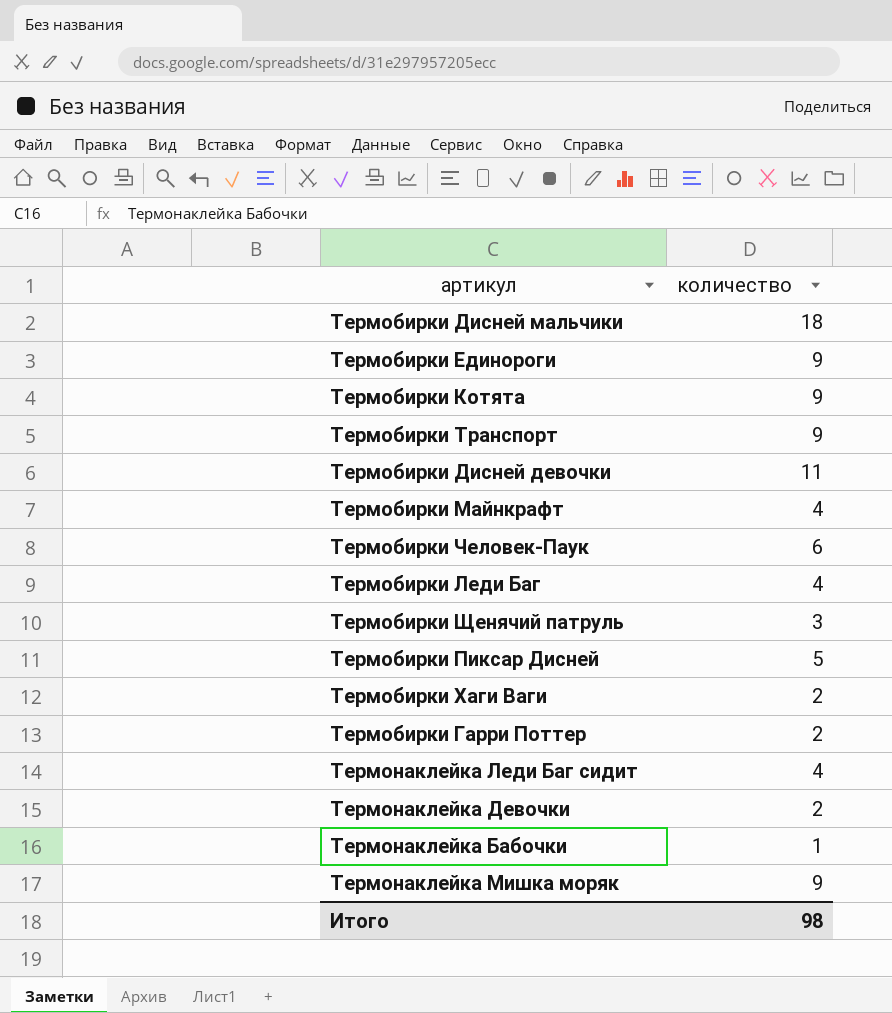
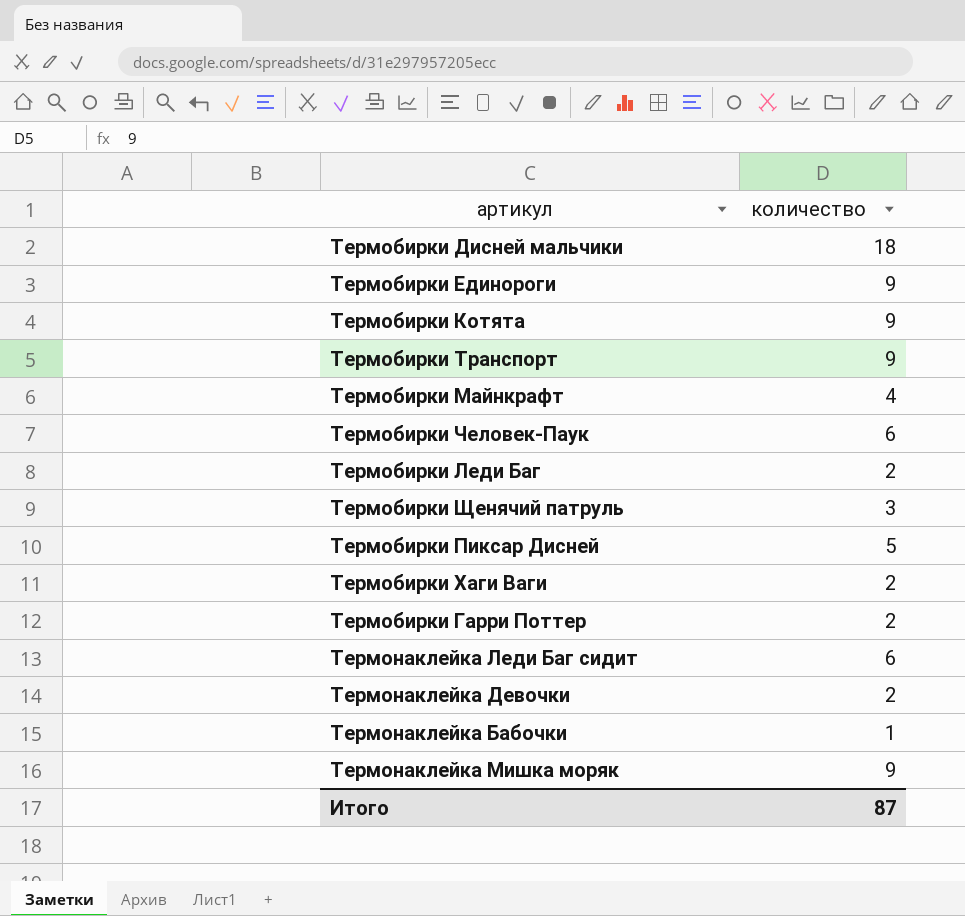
row Термобирки Дисней девочки: 11 -> none
Термобирки Леди Баг | количество: 4 -> 2
Термонаклейка Леди Баг сидит | количество: 4 -> 6
Итого | количество: 98 -> 87

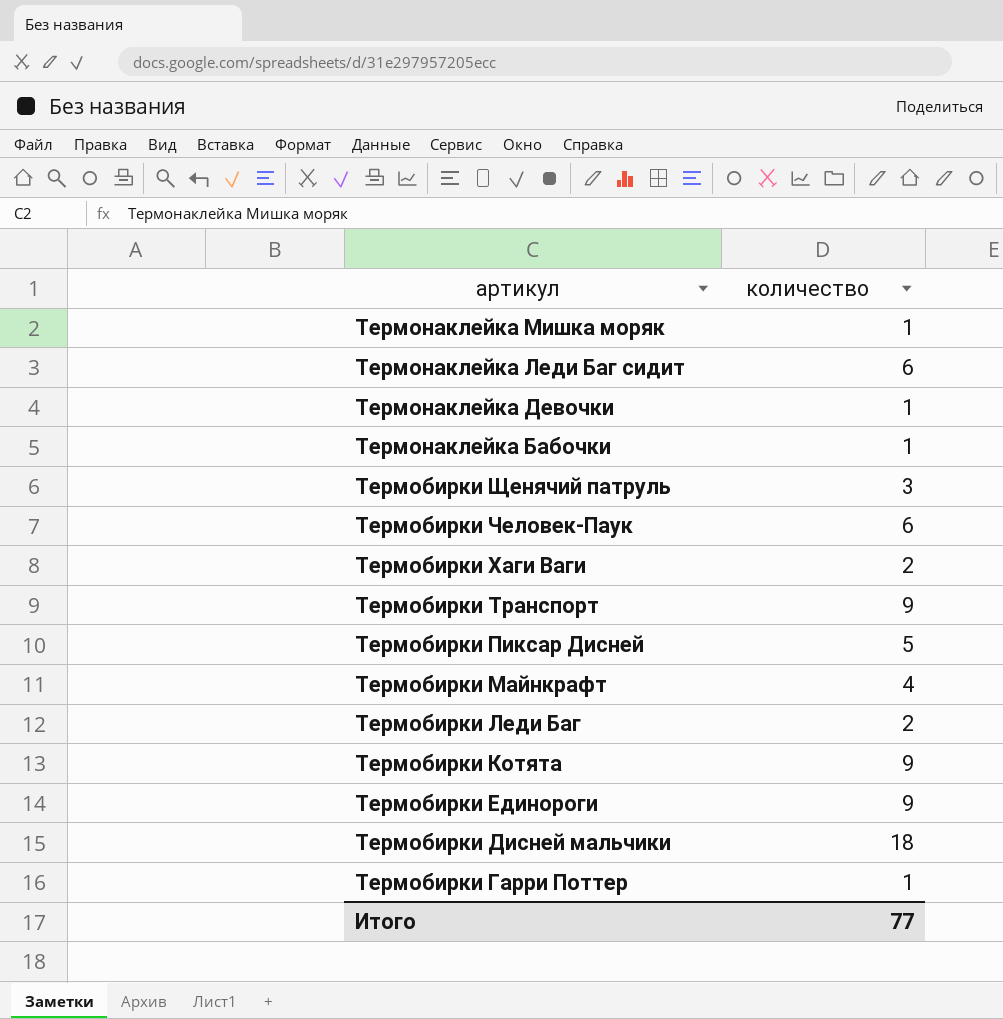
row order: none -> артикул descending
Термонаклейка Мишка моряк | количество: 9 -> 1
Термонаклейка Девочки | количество: 2 -> 1
Термобирки Гарри Поттер | количество: 2 -> 1
Итого | количество: 87 -> 77

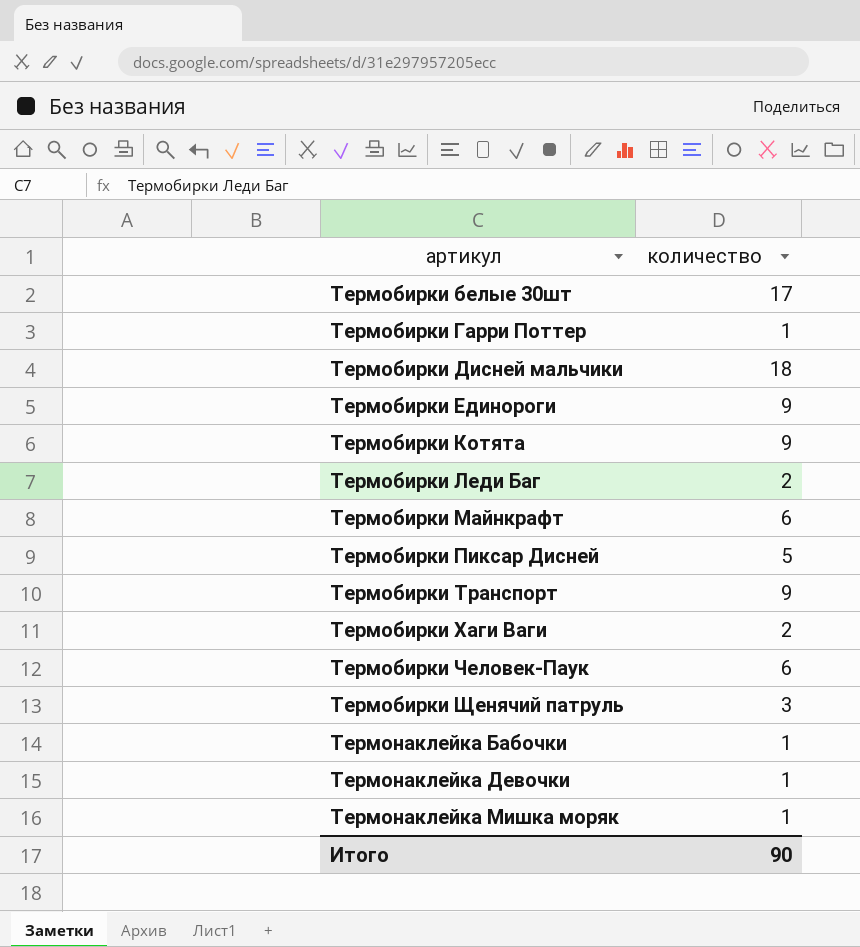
row order: артикул descending -> артикул ascending
row Термонаклейка Леди Баг сидит: 6 -> none
row Термобирки белые 30шт: none -> 17
Термобирки Майнкрафт | количество: 4 -> 6
Итого | количество: 77 -> 90

